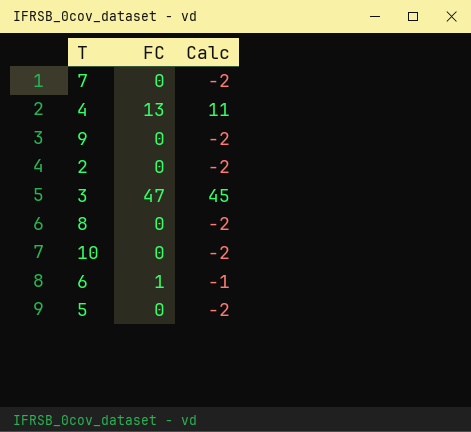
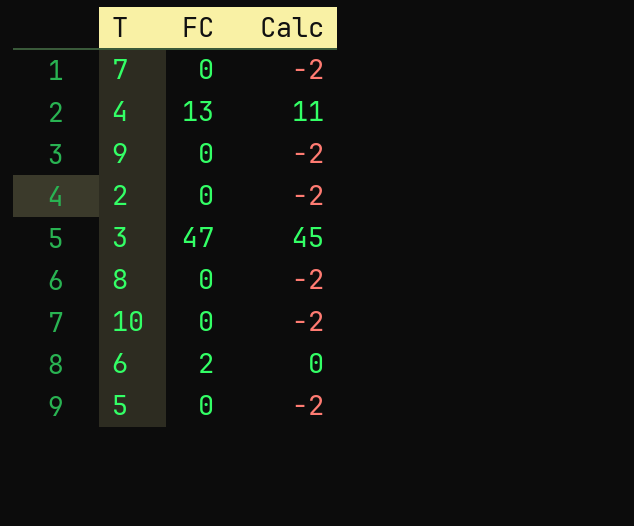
6 | FC: 1 -> 2
6 | Calc: -1 -> 0

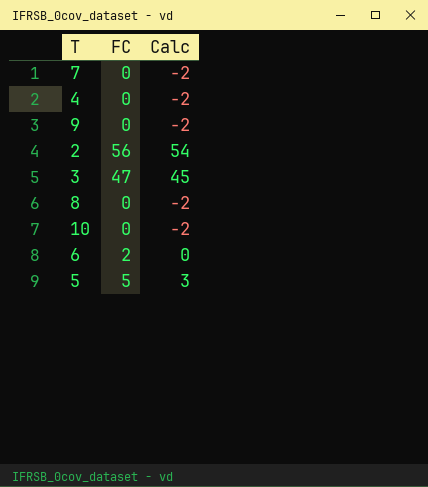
4 | FC: 13 -> 0
4 | Calc: 11 -> -2
2 | FC: 0 -> 56
2 | Calc: -2 -> 54
5 | FC: 0 -> 5
5 | Calc: -2 -> 3

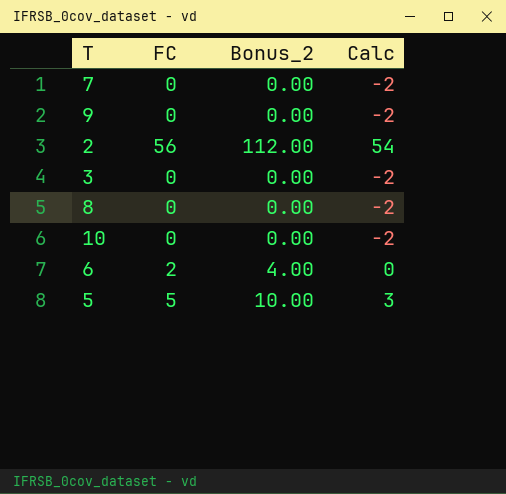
column Bonus_2 | formula: none -> [FC] * 2
row 4: 0 | -2 -> none
3 | FC: 47 -> 0
3 | Calc: 45 -> -2

